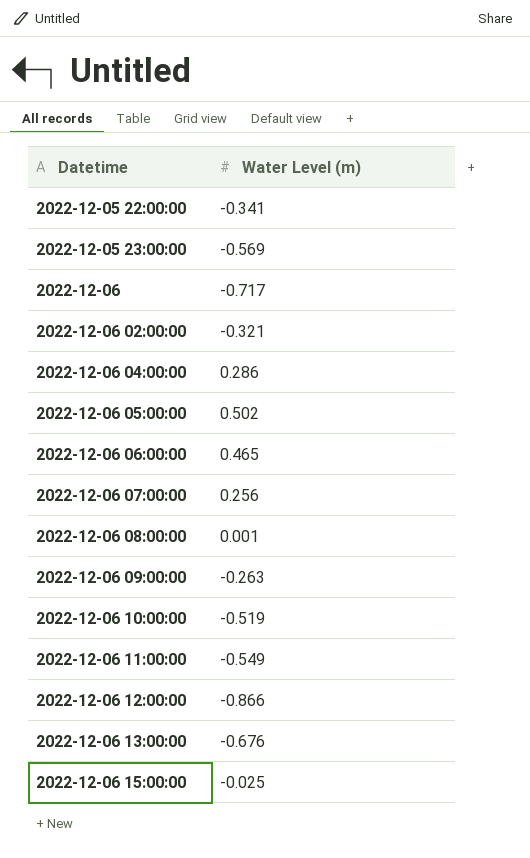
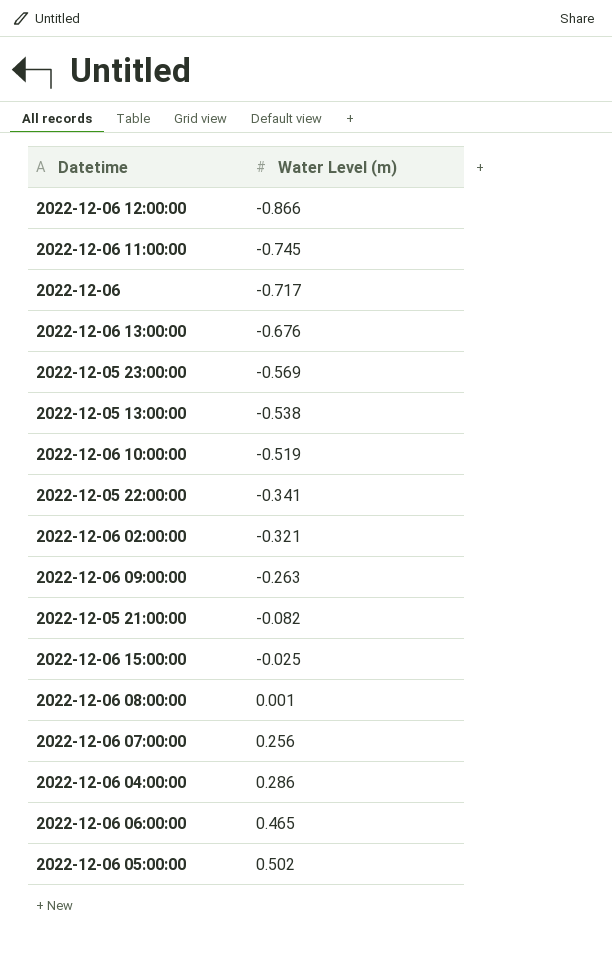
row order: Datetime ascending -> Water Level (m) ascending
2022-12-06 11:00:00 | Water Level (m): -0.549 -> -0.745
row 2022-12-05 13:00:00: none -> -0.538
row 2022-12-05 21:00:00: none -> -0.082

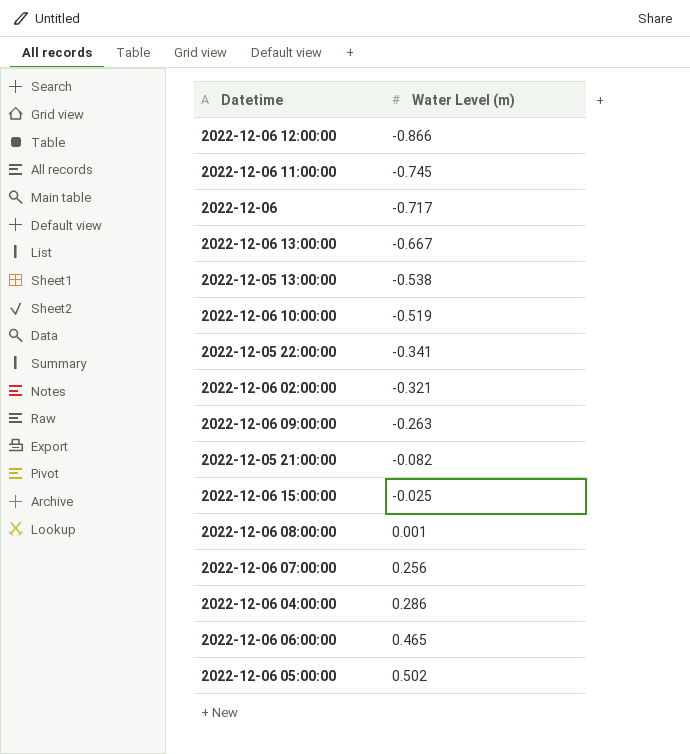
row 2022-12-05 23:00:00: -0.569 -> none
2022-12-06 13:00:00 | Water Level (m): -0.676 -> -0.667

